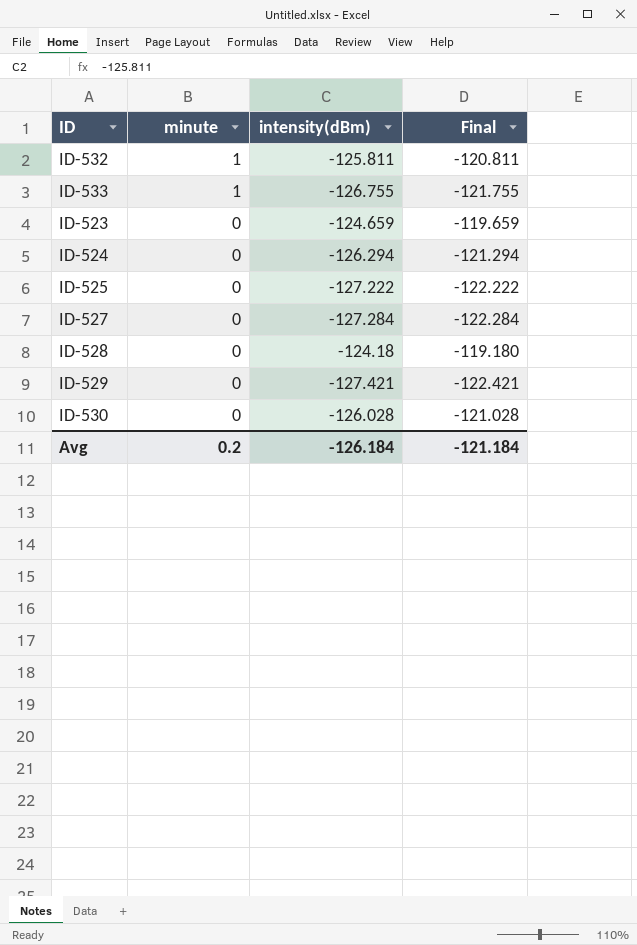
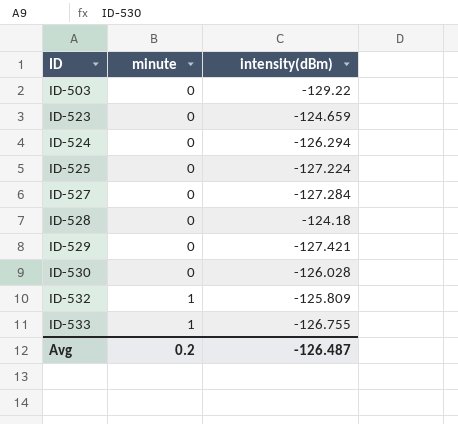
row order: minute descending -> ID ascending
column Final | formula: [intensity(dBm)] + 5 -> none
row ID-503: none -> 0 | -129.22
ID-525 | intensity(dBm): -127.222 -> -127.224
ID-532 | intensity(dBm): -125.811 -> -125.809
Avg | intensity(dBm): -126.184 -> -126.487

